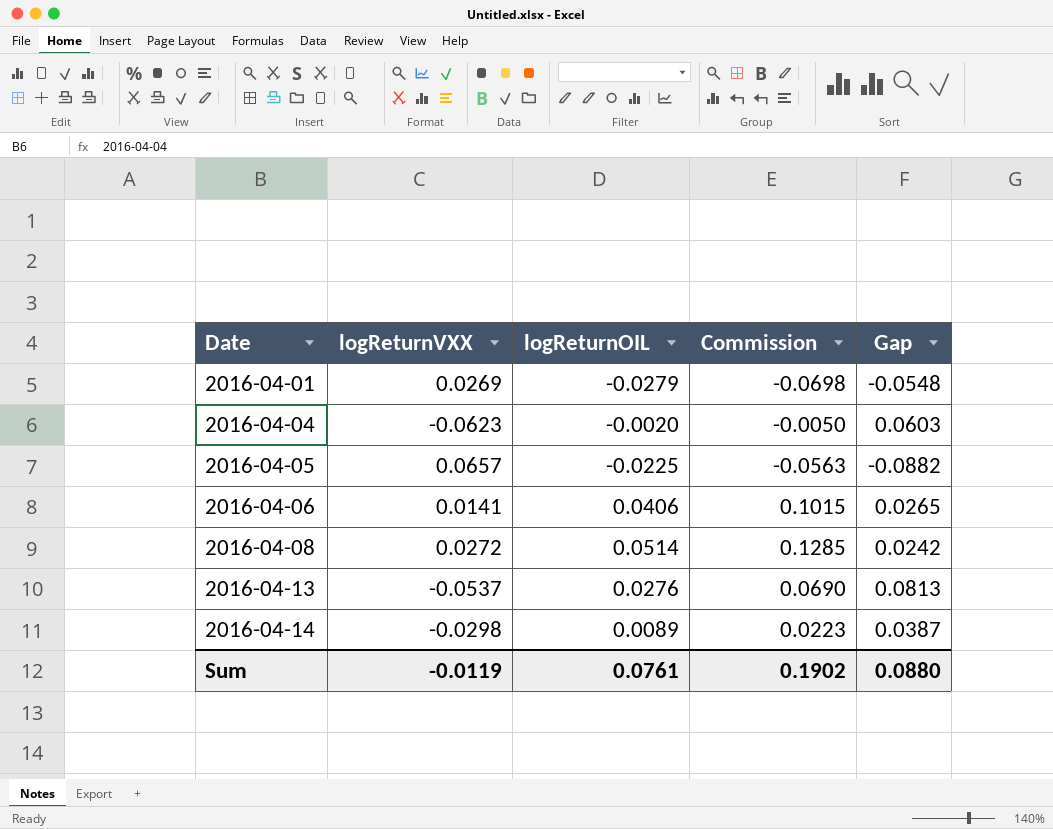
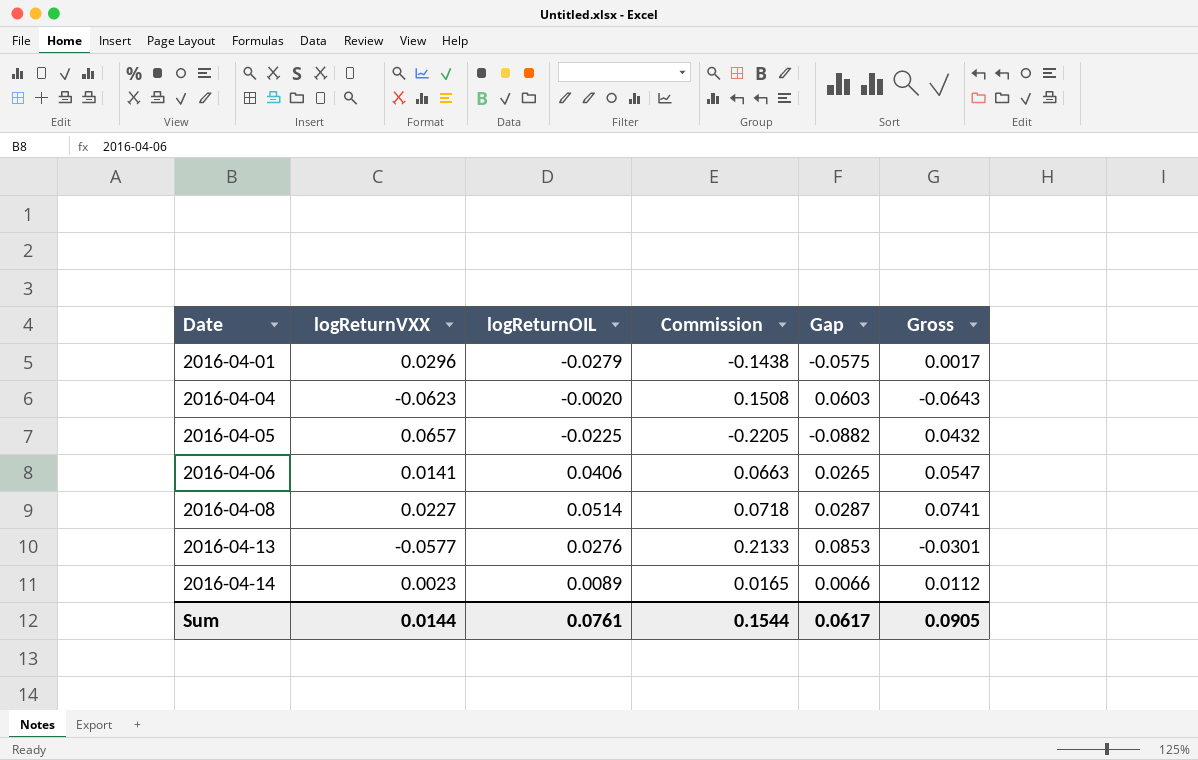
column Commission | formula: [logReturnOIL] * 2.5 -> [Gap] * 2.5
column Gross | formula: none -> [logReturnVXX] + [logReturnOIL]
2016-04-01 | logReturnVXX: 0.0269 -> 0.0296
2016-04-01 | Gap: -0.0548 -> -0.0575
2016-04-08 | logReturnVXX: 0.0272 -> 0.0227
2016-04-08 | Gap: 0.0242 -> 0.0287
2016-04-13 | logReturnVXX: -0.0537 -> -0.0577
2016-04-13 | Gap: 0.0813 -> 0.0853
2016-04-14 | logReturnVXX: -0.0298 -> 0.0023
2016-04-14 | Gap: 0.0387 -> 0.0066
Sum | logReturnVXX: -0.0119 -> 0.0144
Sum | Commission: 0.1902 -> 0.1544
Sum | Gap: 0.0880 -> 0.0617

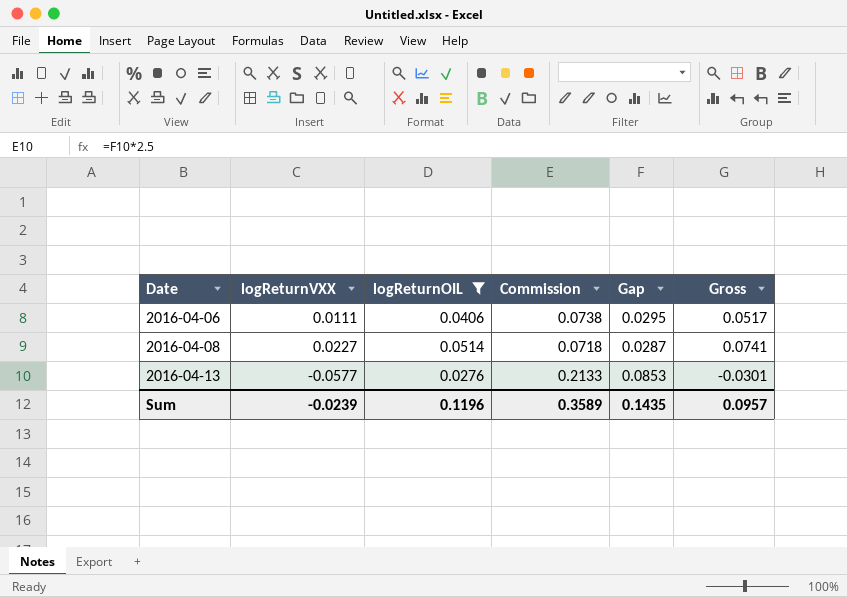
filter: none -> logReturnOIL >= 0.0276
2016-04-06 | logReturnVXX: 0.0141 -> 0.0111
2016-04-06 | Commission: 0.0663 -> 0.0738
2016-04-06 | Gap: 0.0265 -> 0.0295
2016-04-06 | Gross: 0.0547 -> 0.0517
Sum | logReturnVXX: 0.0144 -> -0.0239
Sum | logReturnOIL: 0.0761 -> 0.1196
Sum | Commission: 0.1544 -> 0.3589
Sum | Gap: 0.0617 -> 0.1435
Sum | Gross: 0.0905 -> 0.0957

